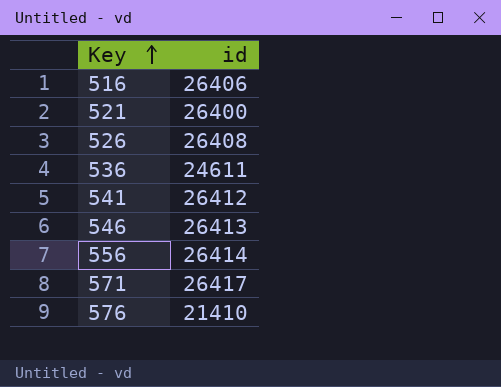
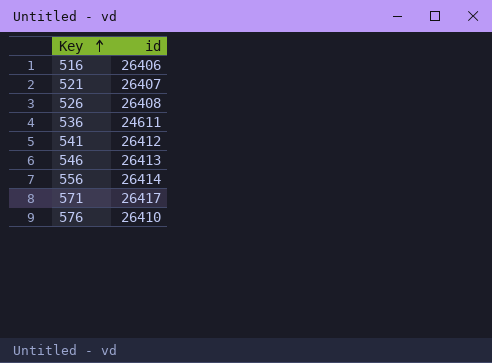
521 | id: 26400 -> 26407
576 | id: 21410 -> 26410

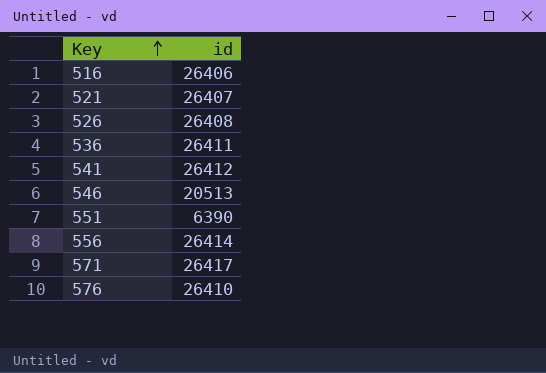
536 | id: 24611 -> 26411
546 | id: 26413 -> 20513
row 551: none -> 6390

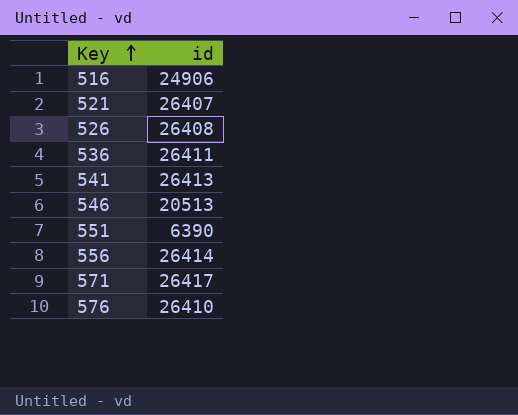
516 | id: 26406 -> 24906
541 | id: 26412 -> 26413

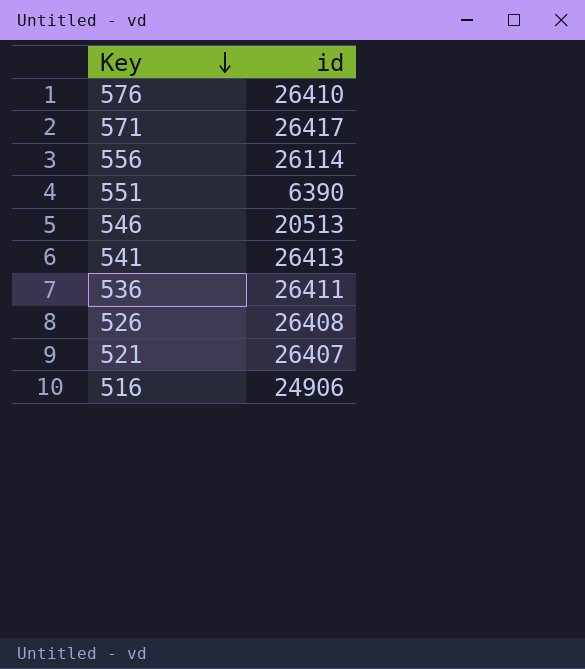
row order: Key ascending -> Key descending
556 | id: 26414 -> 26114

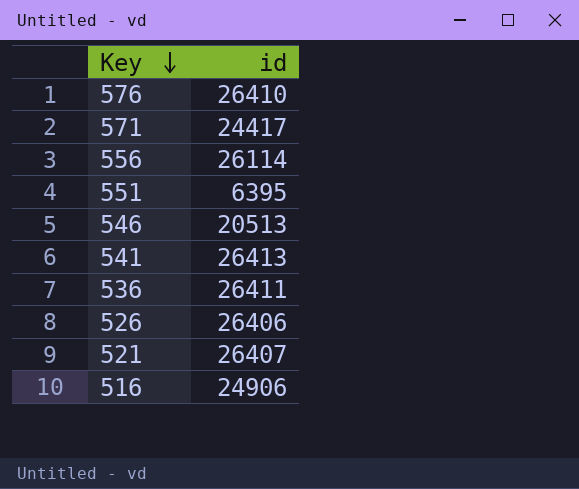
571 | id: 26417 -> 24417
551 | id: 6390 -> 6395
526 | id: 26408 -> 26406

